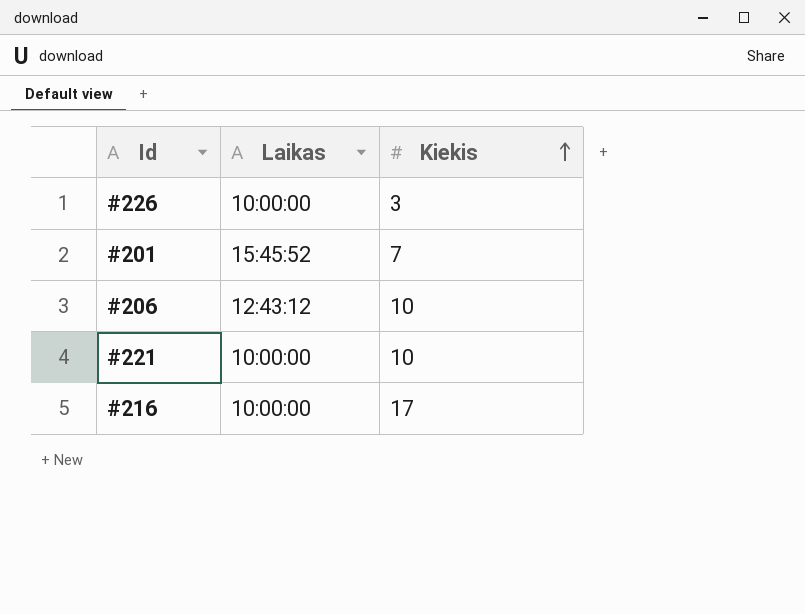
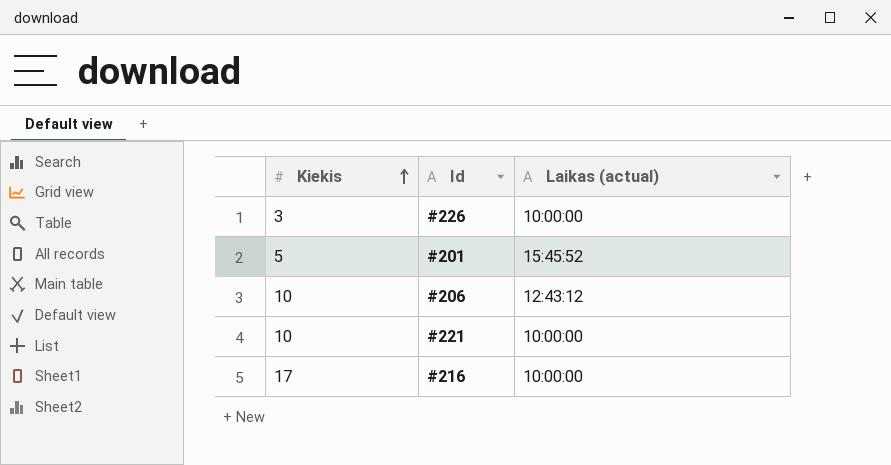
column Kiekis | position: 3 -> 1
column name: Laikas -> Laikas (actual)
#201 | Kiekis: 7 -> 5

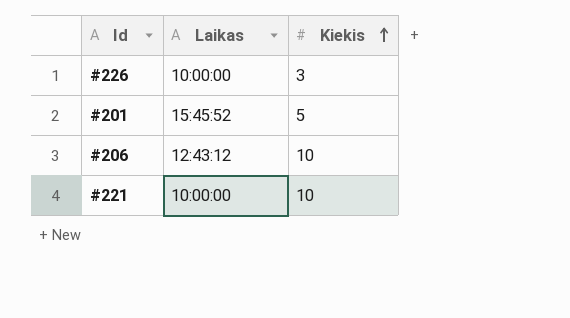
column name: Laikas (actual) -> Laikas
column Kiekis | position: 1 -> 3
row #216: 17 | 10:00:00 -> none

